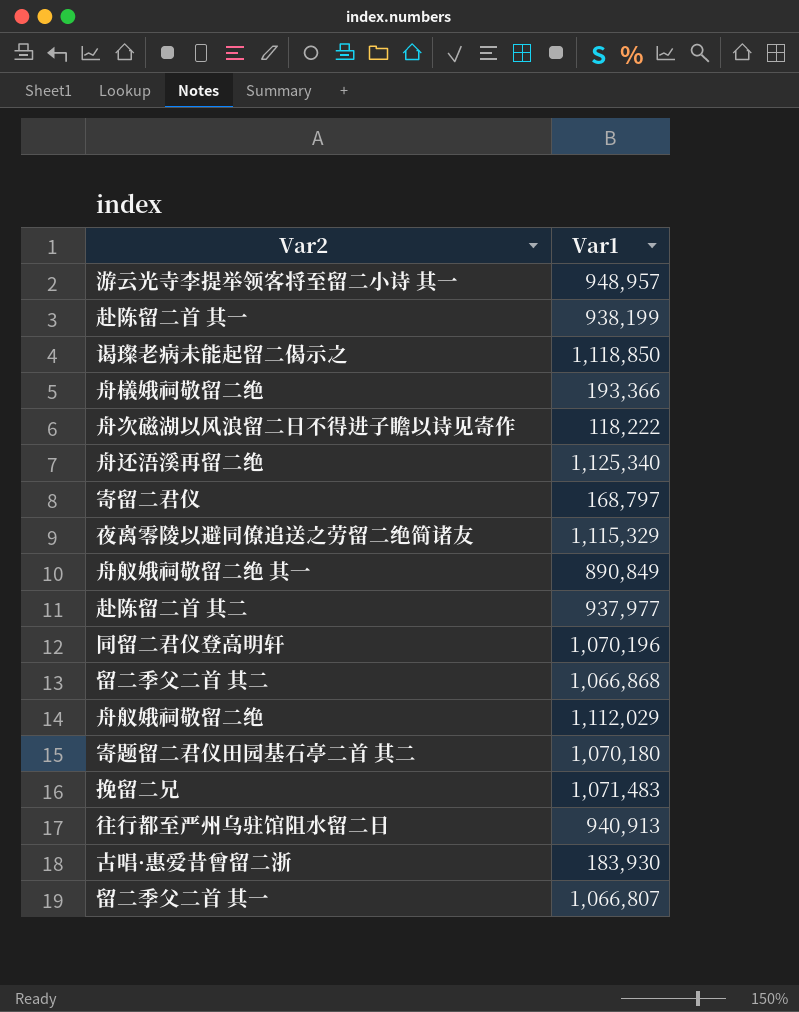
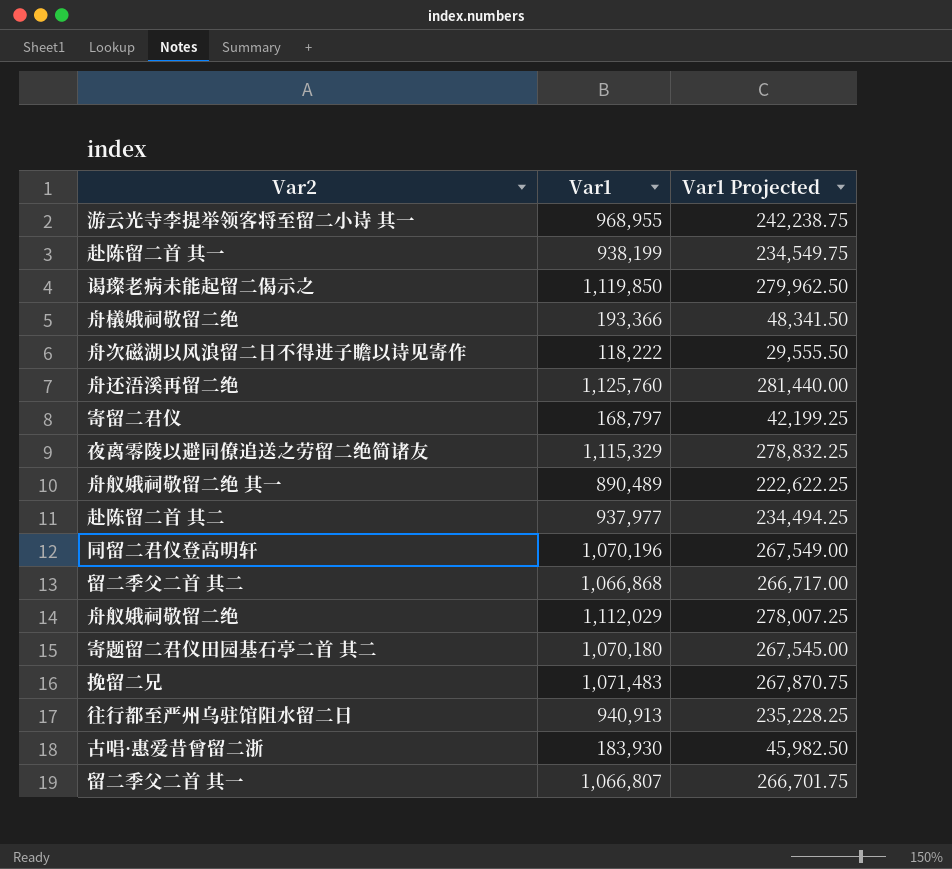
column Var1 Projected | formula: none -> [Var1] * 0.25
游云光寺李提举领客将至留二小诗 其一 | Var1: 948,957 -> 968,955
谒璨老病未能起留二偈示之 | Var1: 1,118,850 -> 1,119,850
舟还浯溪再留二绝 | Var1: 1,125,340 -> 1,125,760
舟舣娥祠敬留二绝 其一 | Var1: 890,849 -> 890,489

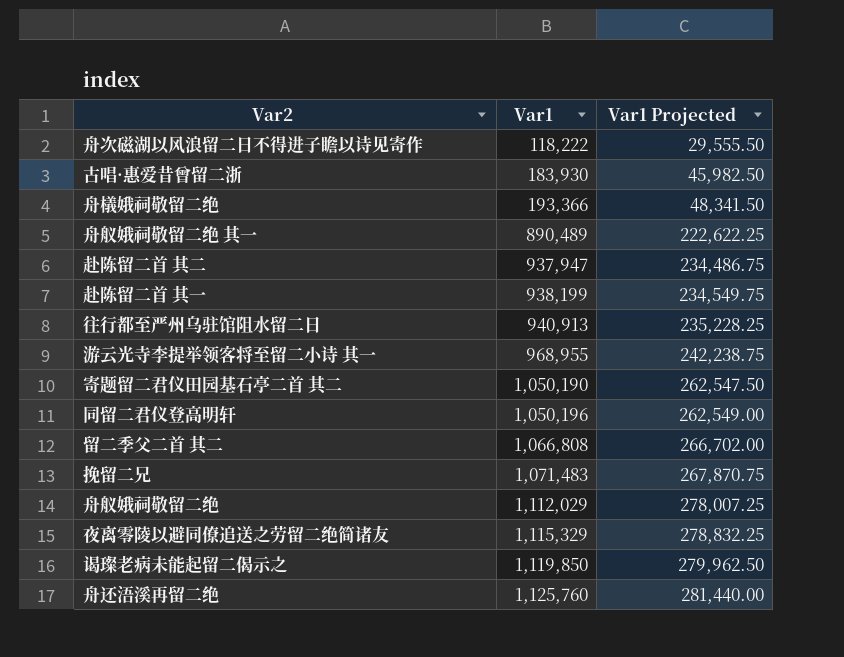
row order: none -> Var1 ascending
row 寄留二君仪: 168,797 | 42,199.25 -> none
row 留二季父二首 其一: 1,066,807 | 266,701.75 -> none
赴陈留二首 其二 | Var1: 937,977 -> 937,947
赴陈留二首 其二 | Var1 Projected: 234,494.25 -> 234,486.75
寄题留二君仪田园基石亭二首 其二 | Var1: 1,070,180 -> 1,050,190
寄题留二君仪田园基石亭二首 其二 | Var1 Projected: 267,545.00 -> 262,547.50
同留二君仪登高明轩 | Var1: 1,070,196 -> 1,050,196
同留二君仪登高明轩 | Var1 Projected: 267,549.00 -> 262,549.00
留二季父二首 其二 | Var1: 1,066,868 -> 1,066,808
留二季父二首 其二 | Var1 Projected: 266,717.00 -> 266,702.00

